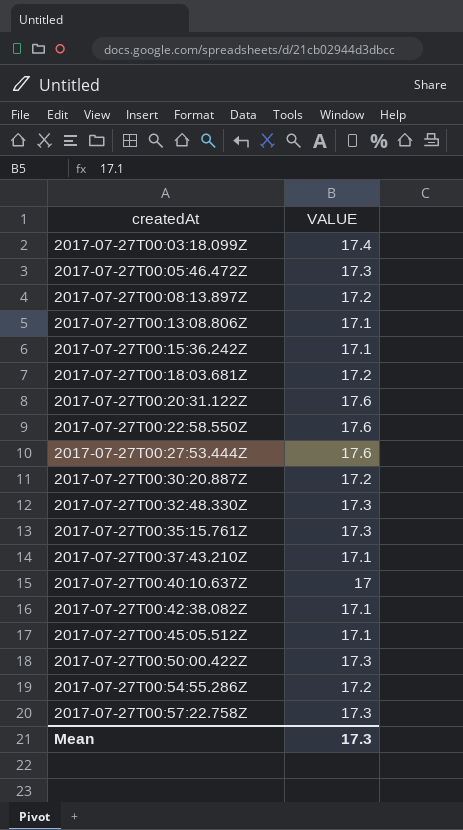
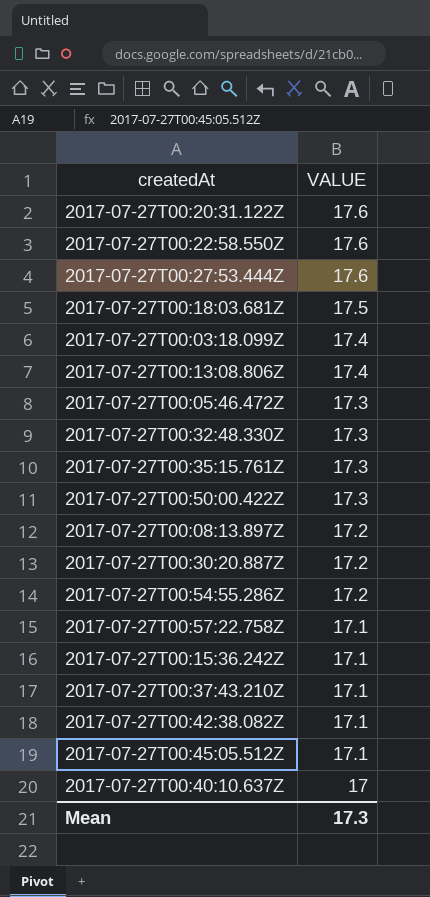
row order: createdAt ascending -> VALUE descending
2017-07-27T00:18:03.681Z | VALUE: 17.2 -> 17.5
2017-07-27T00:13:08.806Z | VALUE: 17.1 -> 17.4
2017-07-27T00:57:22.758Z | VALUE: 17.3 -> 17.1

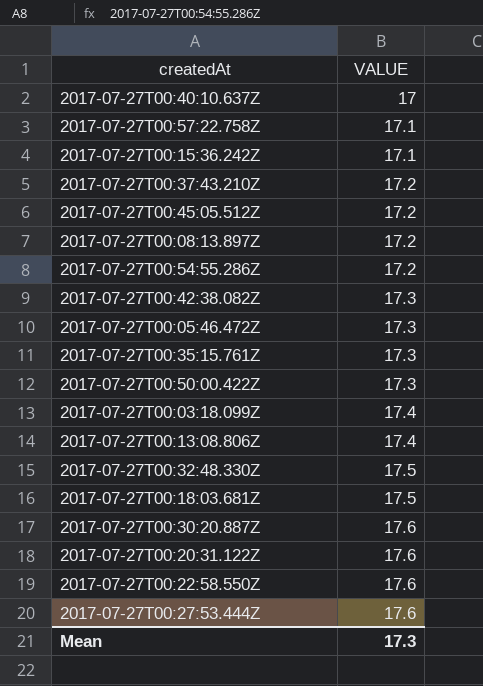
row order: VALUE descending -> VALUE ascending
2017-07-27T00:37:43.210Z | VALUE: 17.1 -> 17.2
2017-07-27T00:45:05.512Z | VALUE: 17.1 -> 17.2
2017-07-27T00:42:38.082Z | VALUE: 17.1 -> 17.3
2017-07-27T00:32:48.330Z | VALUE: 17.3 -> 17.5
2017-07-27T00:30:20.887Z | VALUE: 17.2 -> 17.6

